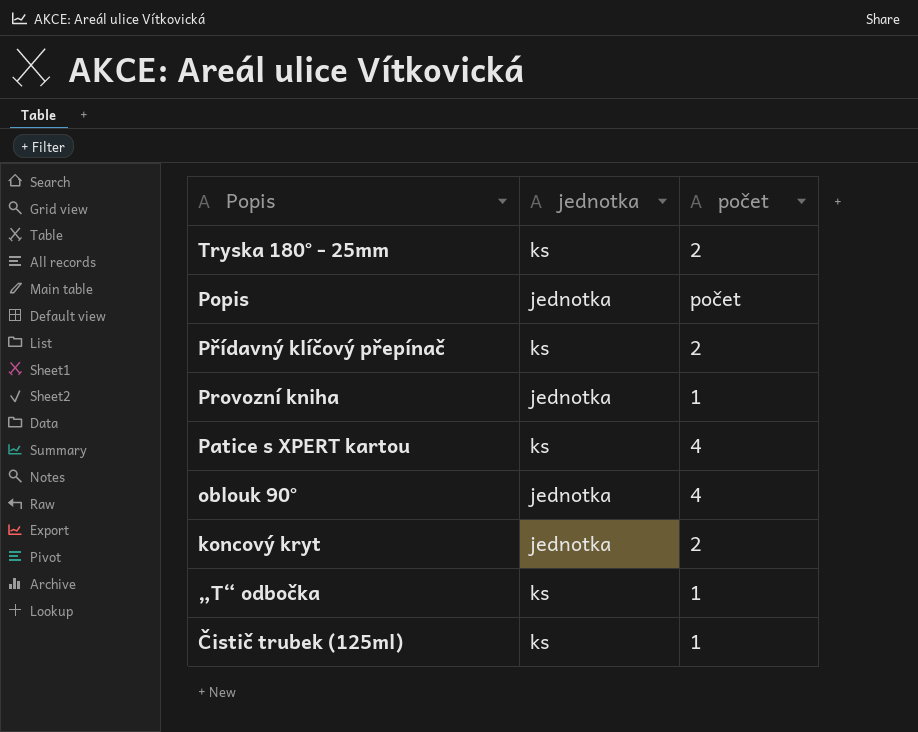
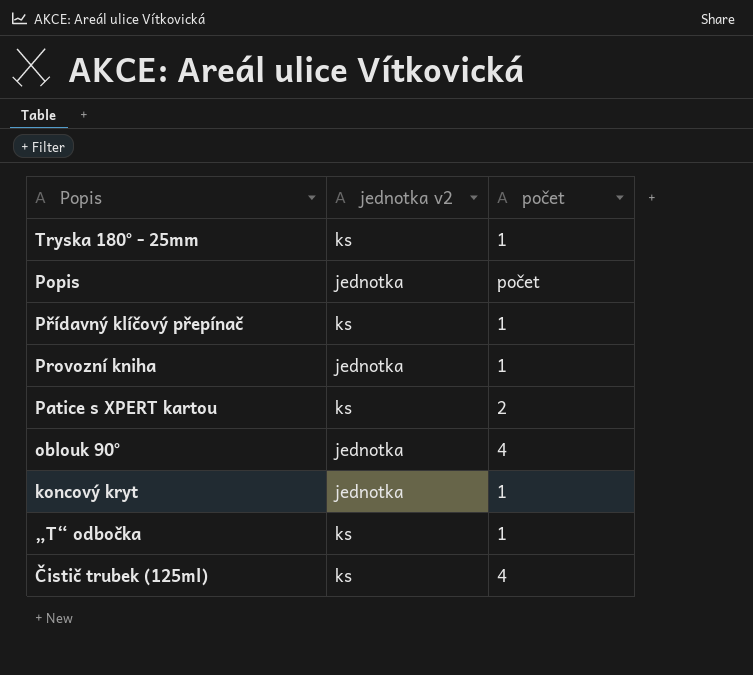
column name: jednotka -> jednotka v2
Tryska 180° - 25mm | počet: 2 -> 1
Přídavný klíčový přepínač | počet: 2 -> 1
Patice s XPERT kartou | počet: 4 -> 2
koncový kryt | počet: 2 -> 1
Čistič trubek (125ml) | počet: 1 -> 4

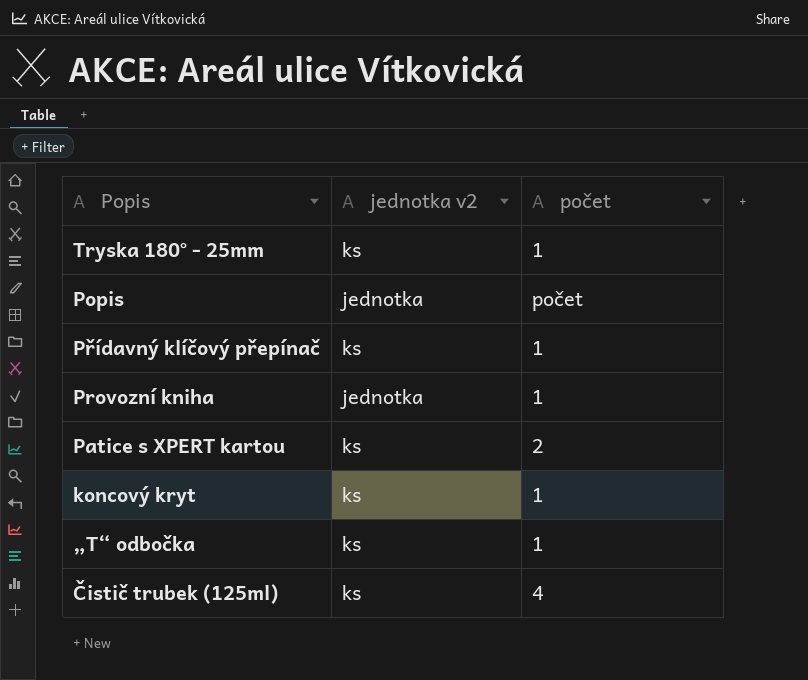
row oblouk 90°: jednotka | 4 -> none
koncový kryt | jednotka v2: jednotka -> ks

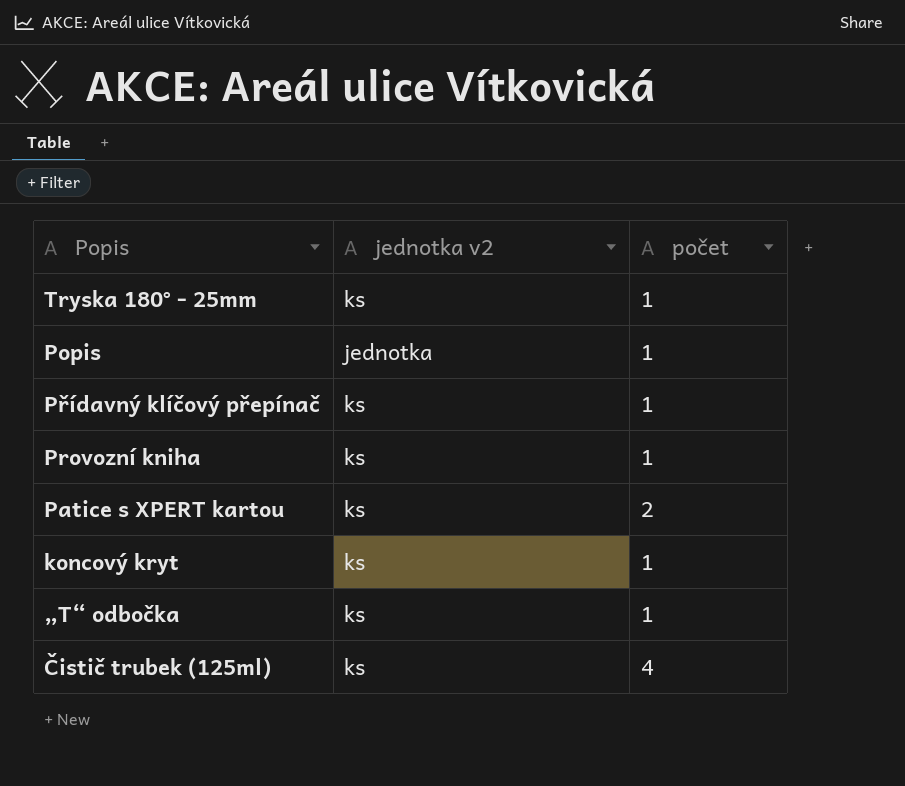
Popis | počet: počet -> 1
Provozní kniha | jednotka v2: jednotka -> ks

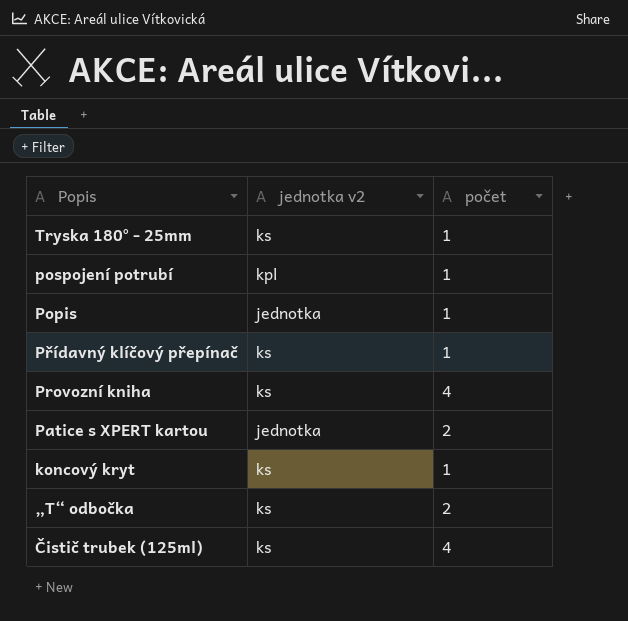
row pospojení potrubí: none -> kpl | 1
Provozní kniha | počet: 1 -> 4
Patice s XPERT kartou | jednotka v2: ks -> jednotka
„T“ odbočka | počet: 1 -> 2

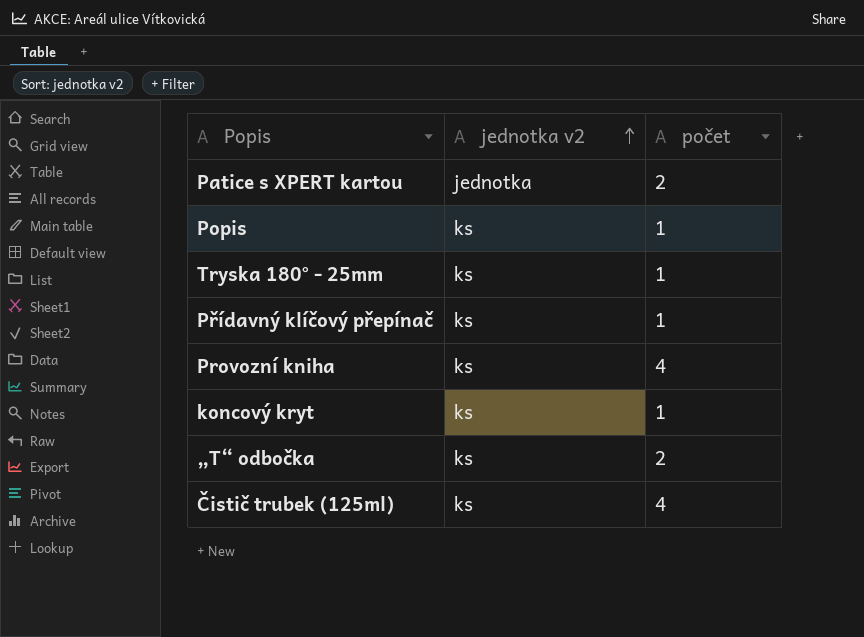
row order: none -> jednotka v2 ascending
row pospojení potrubí: kpl | 1 -> none
Popis | jednotka v2: jednotka -> ks

